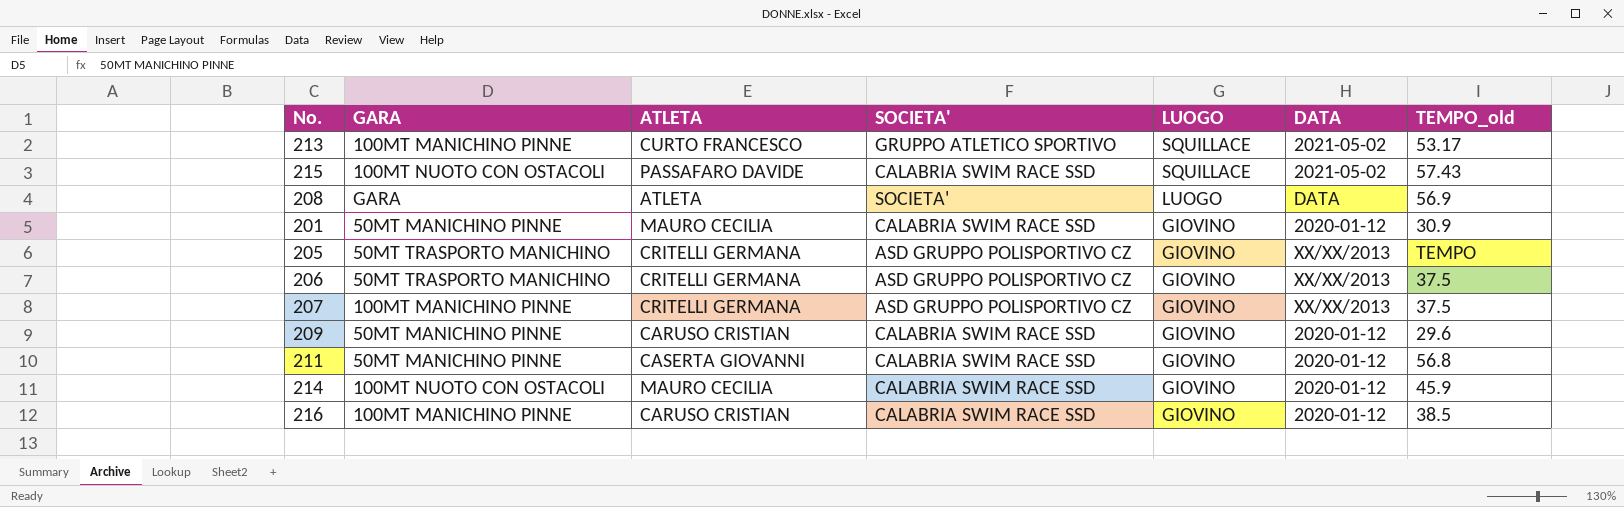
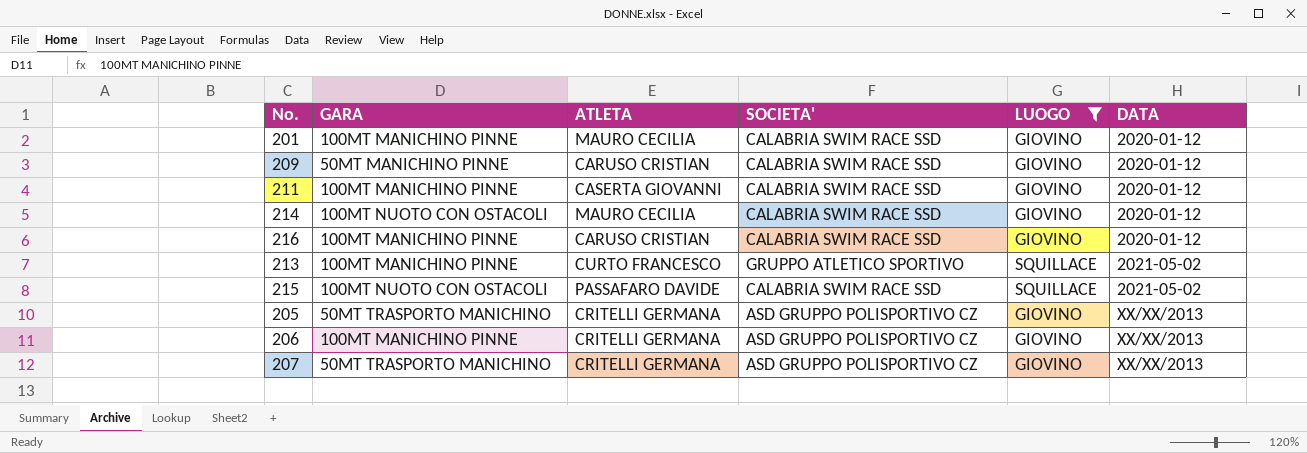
filter: none -> LUOGO != LUOGO
row order: LUOGO descending -> DATA ascending
column TEMPO_old | position: 7 -> none
201 | GARA: 50MT MANICHINO PINNE -> 100MT MANICHINO PINNE
211 | GARA: 50MT MANICHINO PINNE -> 100MT MANICHINO PINNE
206 | GARA: 50MT TRASPORTO MANICHINO -> 100MT MANICHINO PINNE
207 | GARA: 100MT MANICHINO PINNE -> 50MT TRASPORTO MANICHINO

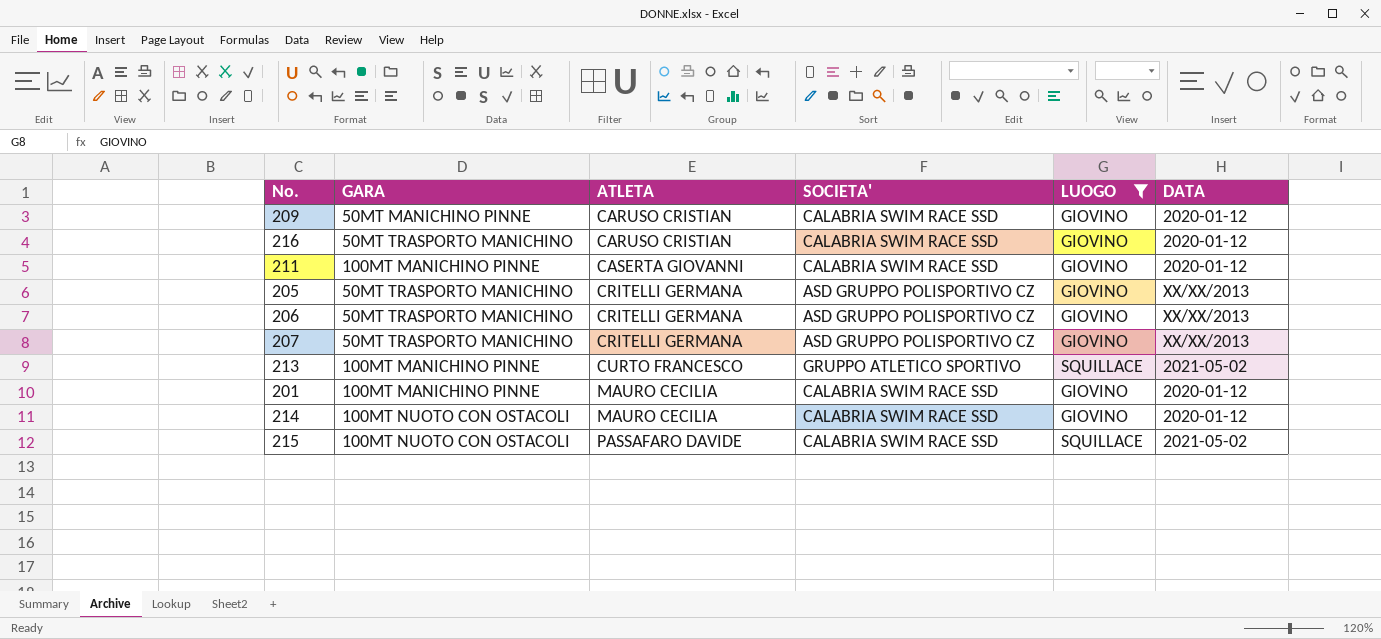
row order: DATA ascending -> ATLETA ascending
216 | GARA: 100MT MANICHINO PINNE -> 50MT TRASPORTO MANICHINO
206 | GARA: 100MT MANICHINO PINNE -> 50MT TRASPORTO MANICHINO

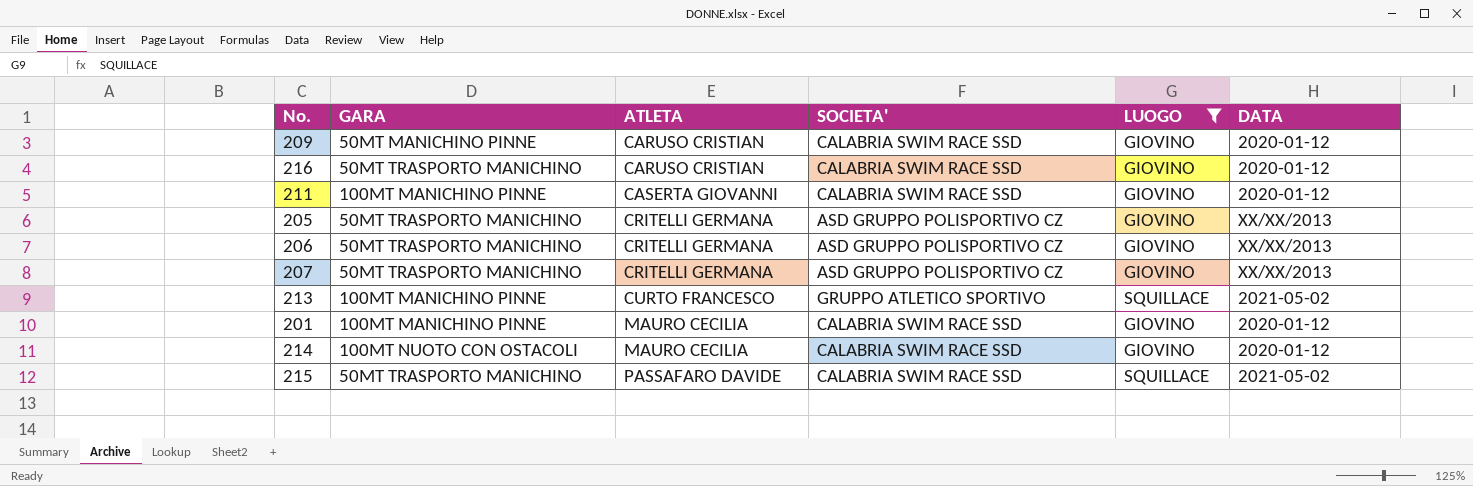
215 | GARA: 100MT NUOTO CON OSTACOLI -> 50MT TRASPORTO MANICHINO

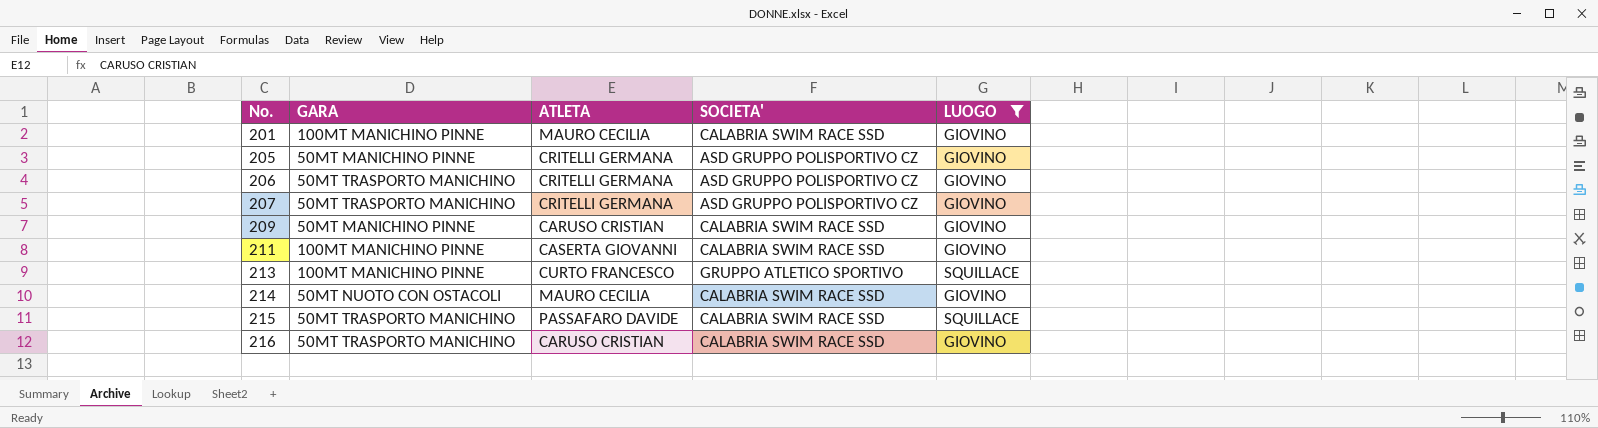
row order: ATLETA ascending -> No. ascending
column DATA | position: 6 -> none
205 | GARA: 50MT TRASPORTO MANICHINO -> 50MT MANICHINO PINNE
214 | GARA: 100MT NUOTO CON OSTACOLI -> 50MT NUOTO CON OSTACOLI

